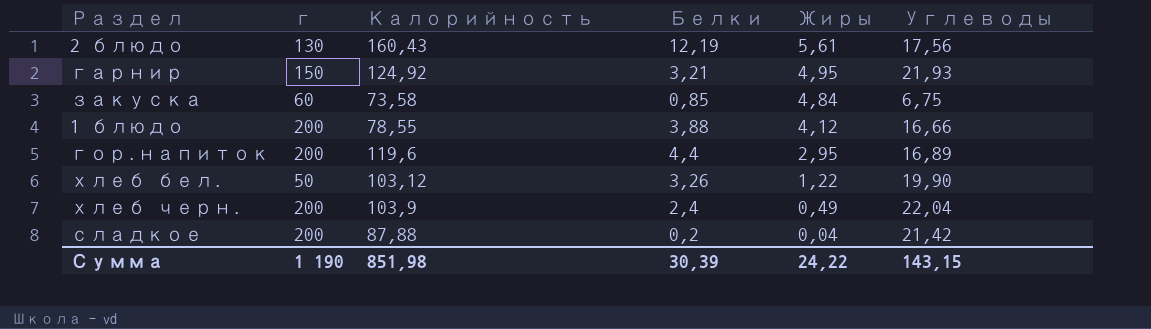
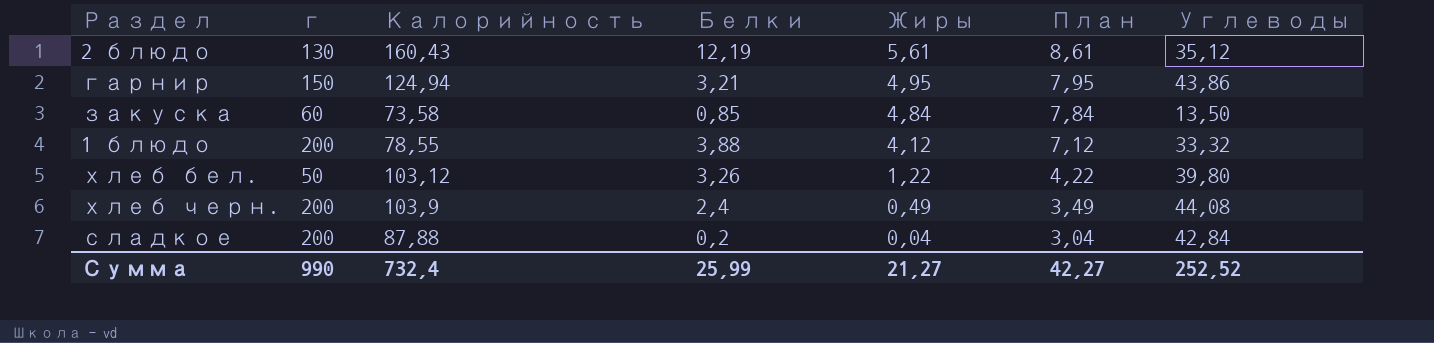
column План | formula: none -> [Жиры] + 3
row гор.напиток: 200 | 119,6 | 4,4 | 2,95 | 16,89 -> none
2 блюдо | Углеводы: 17,56 -> 35,12
гарнир | Калорийность: 124,92 -> 124,94
гарнир | Углеводы: 21,93 -> 43,86
закуска | Углеводы: 6,75 -> 13,50
1 блюдо | Углеводы: 16,66 -> 33,32
хлеб бел. | Углеводы: 19,90 -> 39,80
хлеб черн. | Углеводы: 22,04 -> 44,08
сладкое | Углеводы: 21,42 -> 42,84
Сумма | г: 1 190 -> 990
Сумма | Калорийность: 851,98 -> 732,4
Сумма | Белки: 30,39 -> 25,99
Сумма | Жиры: 24,22 -> 21,27
Сумма | Углеводы: 143,15 -> 252,52

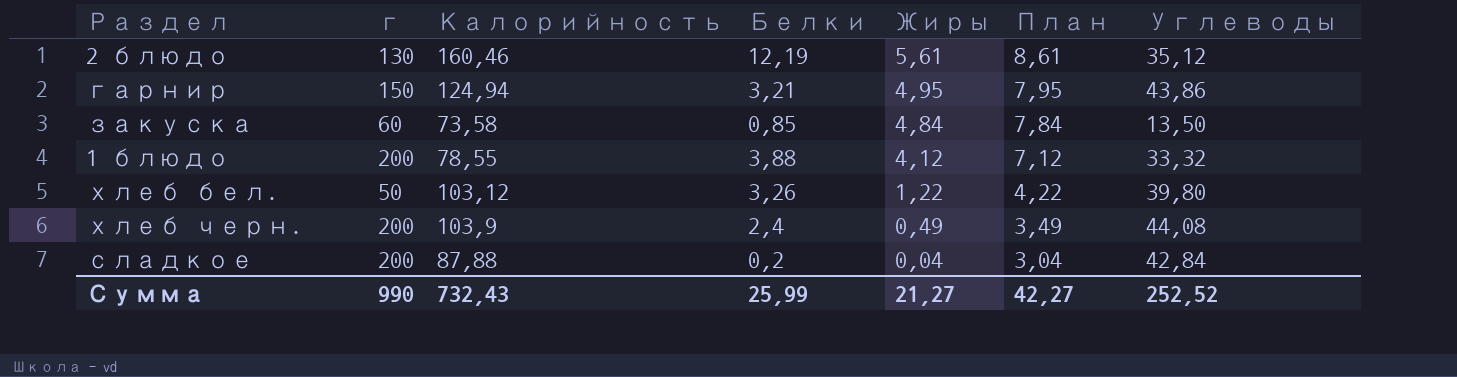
2 блюдо | Калорийность: 160,43 -> 160,46
Сумма | Калорийность: 732,4 -> 732,43

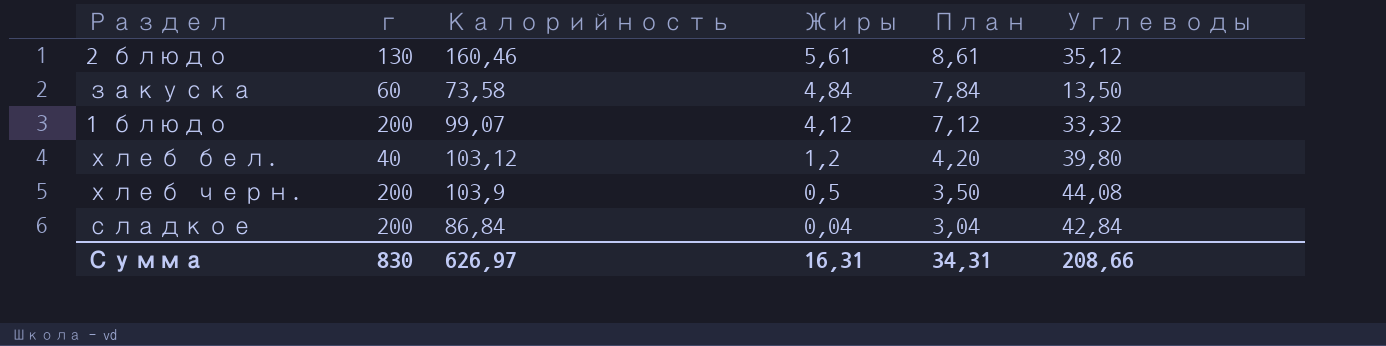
column Белки | position: 4 -> none
row гарнир: 150 | 124,94 | 3,21 | 4,95 | 7,95 | 43,86 -> none
1 блюдо | Калорийность: 78,55 -> 99,07
хлеб бел. | г: 50 -> 40
хлеб бел. | Жиры: 1,22 -> 1,2
хлеб бел. | План: 4,22 -> 4,20
хлеб черн. | Жиры: 0,49 -> 0,5
хлеб черн. | План: 3,49 -> 3,50
сладкое | Калорийность: 87,88 -> 86,84
Сумма | г: 990 -> 830
Сумма | Калорийность: 732,43 -> 626,97
Сумма | Жиры: 21,27 -> 16,31
Сумма | План: 42,27 -> 34,31
Сумма | Углеводы: 252,52 -> 208,66

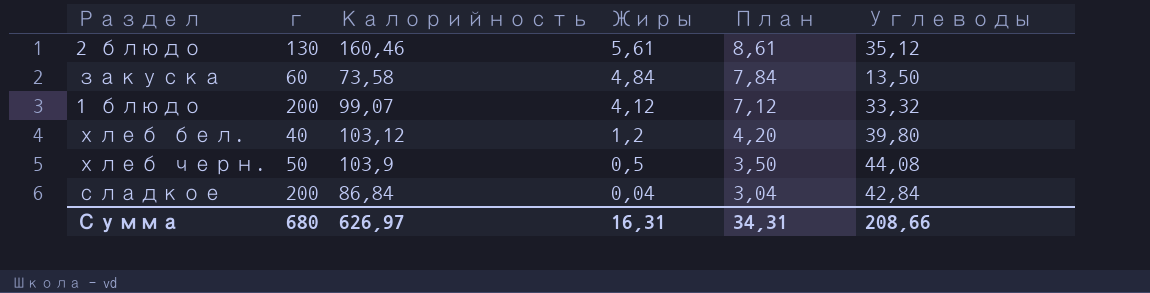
хлеб черн. | г: 200 -> 50
Сумма | г: 830 -> 680

